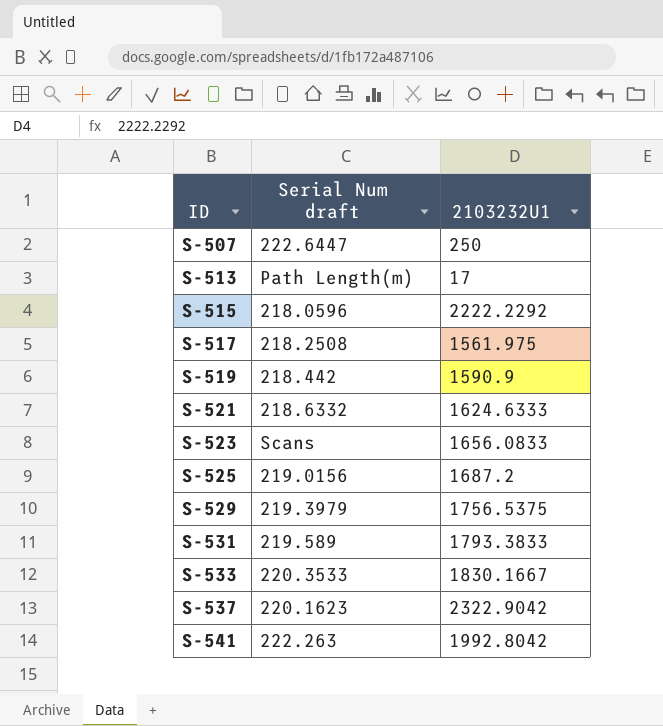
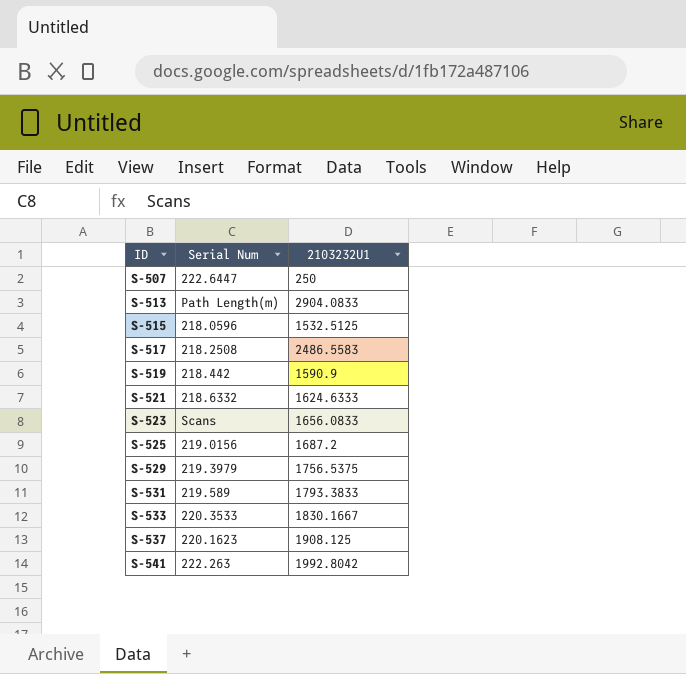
column name: Serial Num draft -> Serial Num
S-513 | 2103232U1: 17 -> 2904.0833
S-515 | 2103232U1: 2222.2292 -> 1532.5125
S-517 | 2103232U1: 1561.975 -> 2486.5583
S-537 | 2103232U1: 2322.9042 -> 1908.125

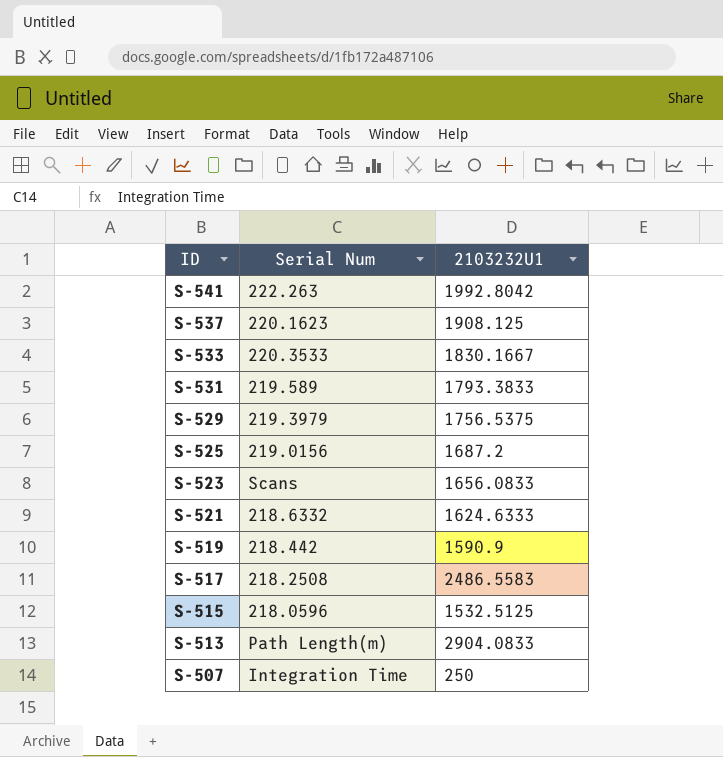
row order: ID ascending -> ID descending
S-507 | Serial Num: 222.6447 -> Integration Time

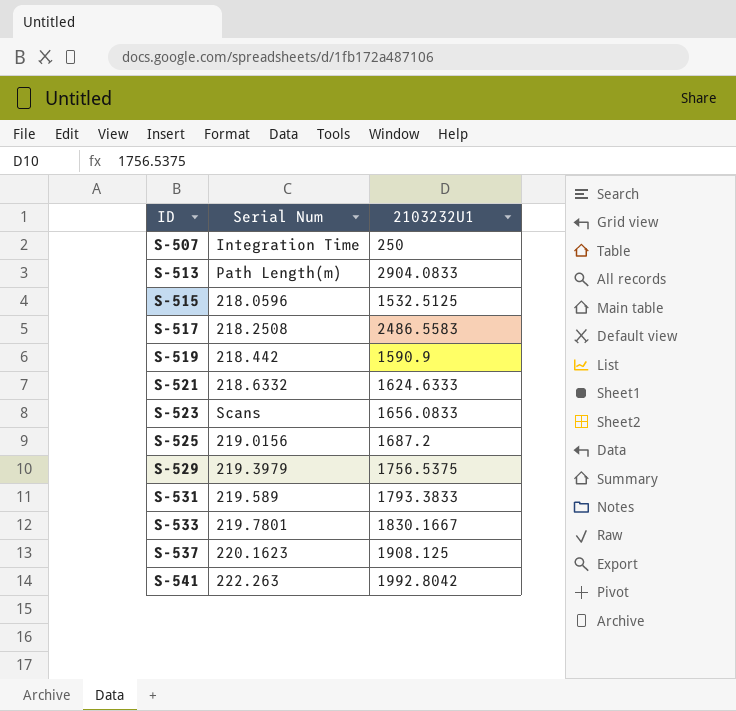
row order: ID descending -> ID ascending
S-533 | Serial Num: 220.3533 -> 219.7801

